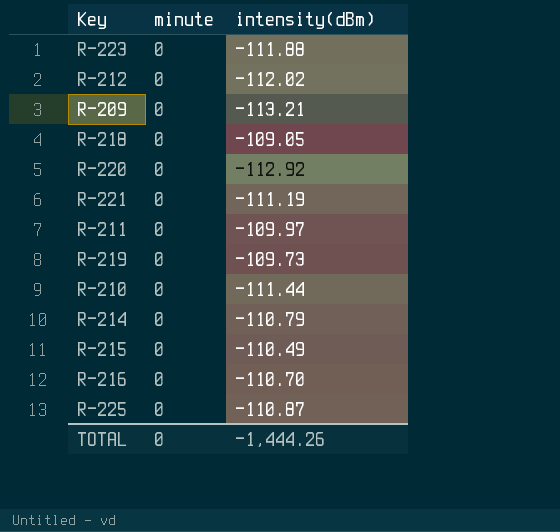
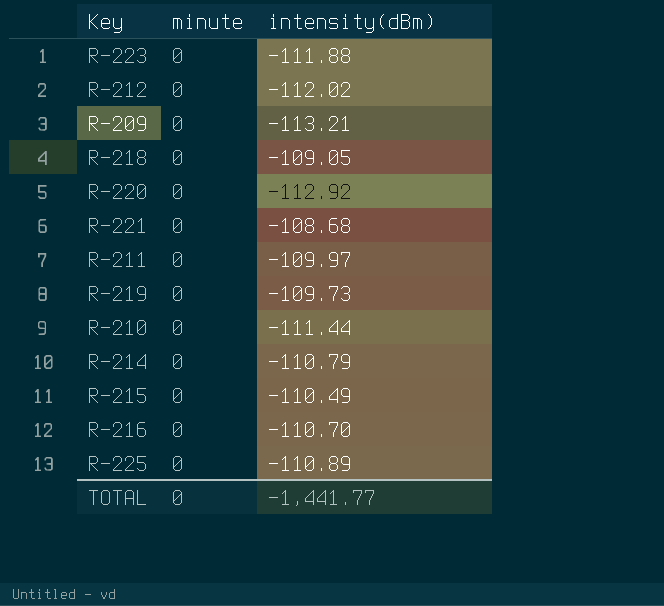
R-221 | intensity(dBm): -111.19 -> -108.68
R-225 | intensity(dBm): -110.87 -> -110.89
TOTAL | intensity(dBm): -1,444.26 -> -1,441.77

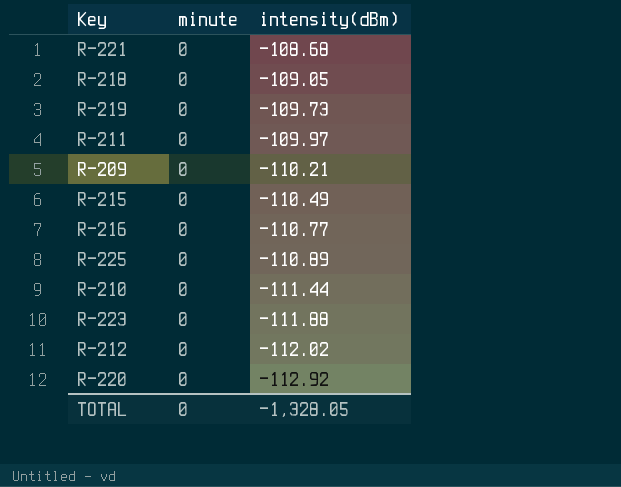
row order: none -> intensity(dBm) descending
row R-214: 0 | -110.79 -> none
R-209 | intensity(dBm): -113.21 -> -110.21
R-216 | intensity(dBm): -110.70 -> -110.77
TOTAL | intensity(dBm): -1,441.77 -> -1,328.05

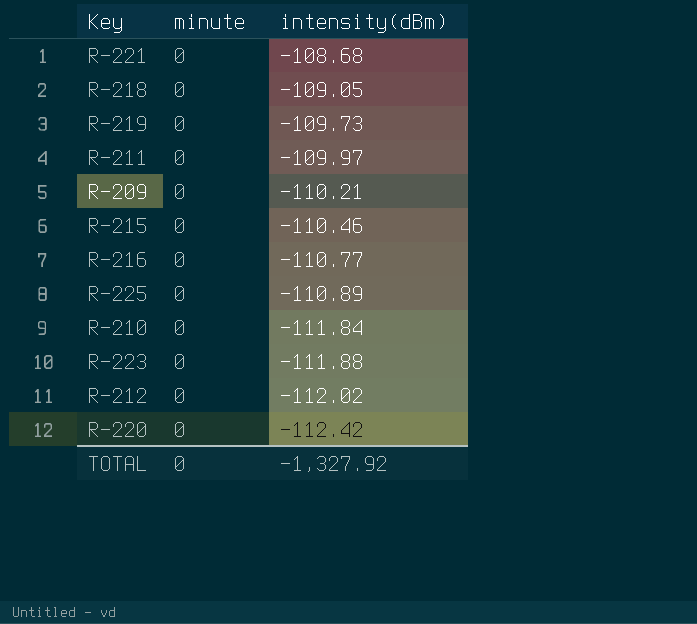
R-215 | intensity(dBm): -110.49 -> -110.46
R-210 | intensity(dBm): -111.44 -> -111.84
R-220 | intensity(dBm): -112.92 -> -112.42
TOTAL | intensity(dBm): -1,328.05 -> -1,327.92

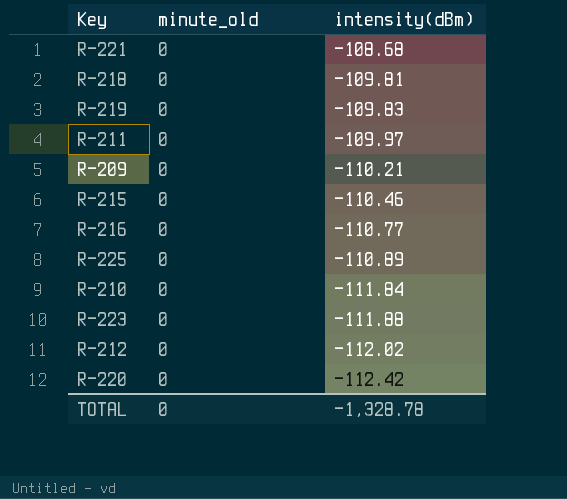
column name: minute -> minute_old
R-218 | intensity(dBm): -109.05 -> -109.81
R-219 | intensity(dBm): -109.73 -> -109.83
TOTAL | intensity(dBm): -1,327.92 -> -1,328.78

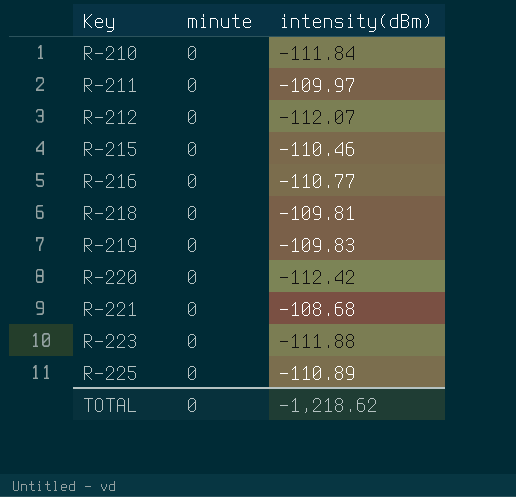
row order: intensity(dBm) descending -> Key ascending
column name: minute_old -> minute
row R-209: 0 | -110.21 -> none
R-212 | intensity(dBm): -112.02 -> -112.07
TOTAL | intensity(dBm): -1,328.78 -> -1,218.62

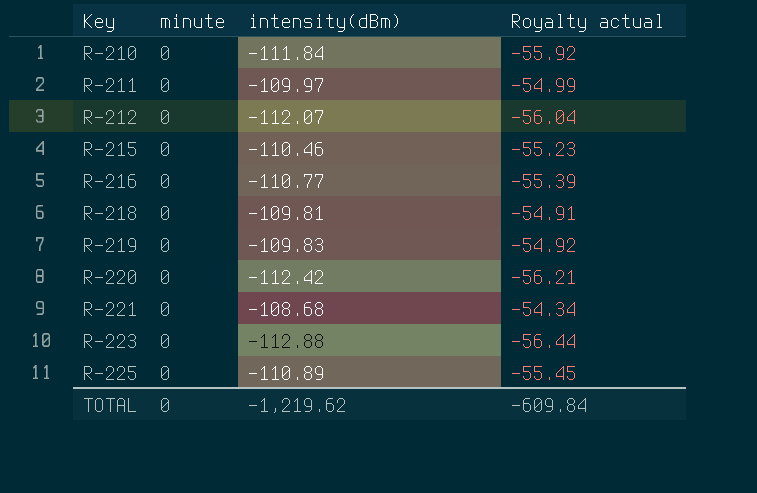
column Royalty actual | formula: none -> [intensity(dBm)] * 0.5
R-223 | intensity(dBm): -111.88 -> -112.88
TOTAL | intensity(dBm): -1,218.62 -> -1,219.62

